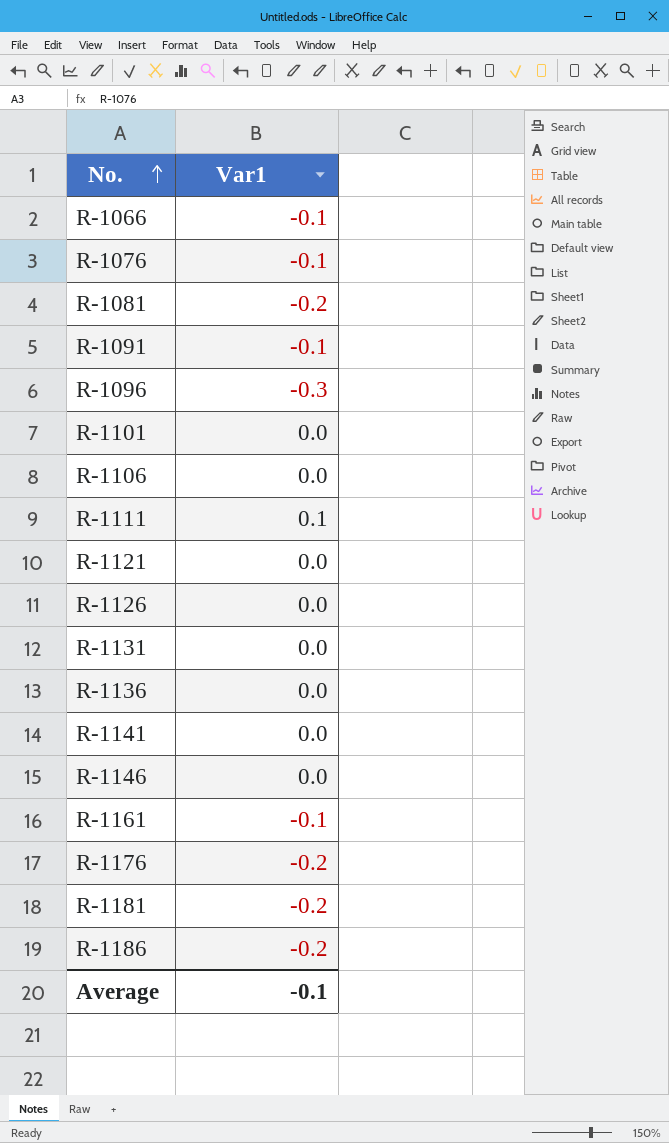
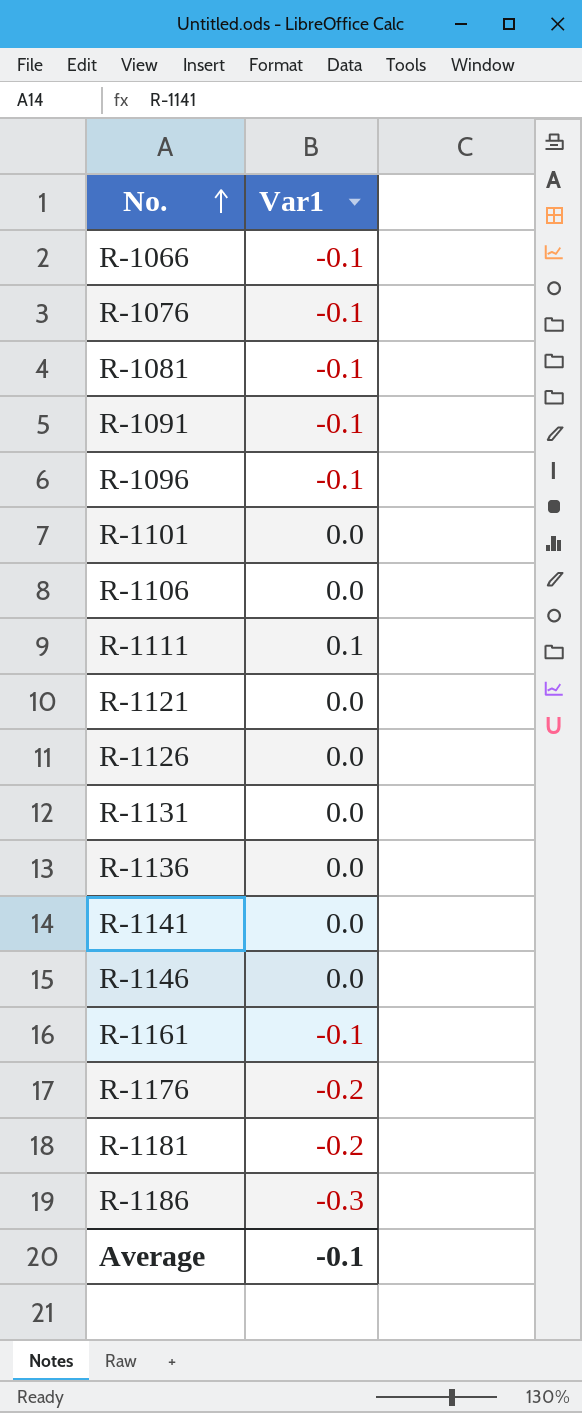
R-1081 | Var1: -0.2 -> -0.1
R-1096 | Var1: -0.3 -> -0.1
R-1186 | Var1: -0.2 -> -0.3

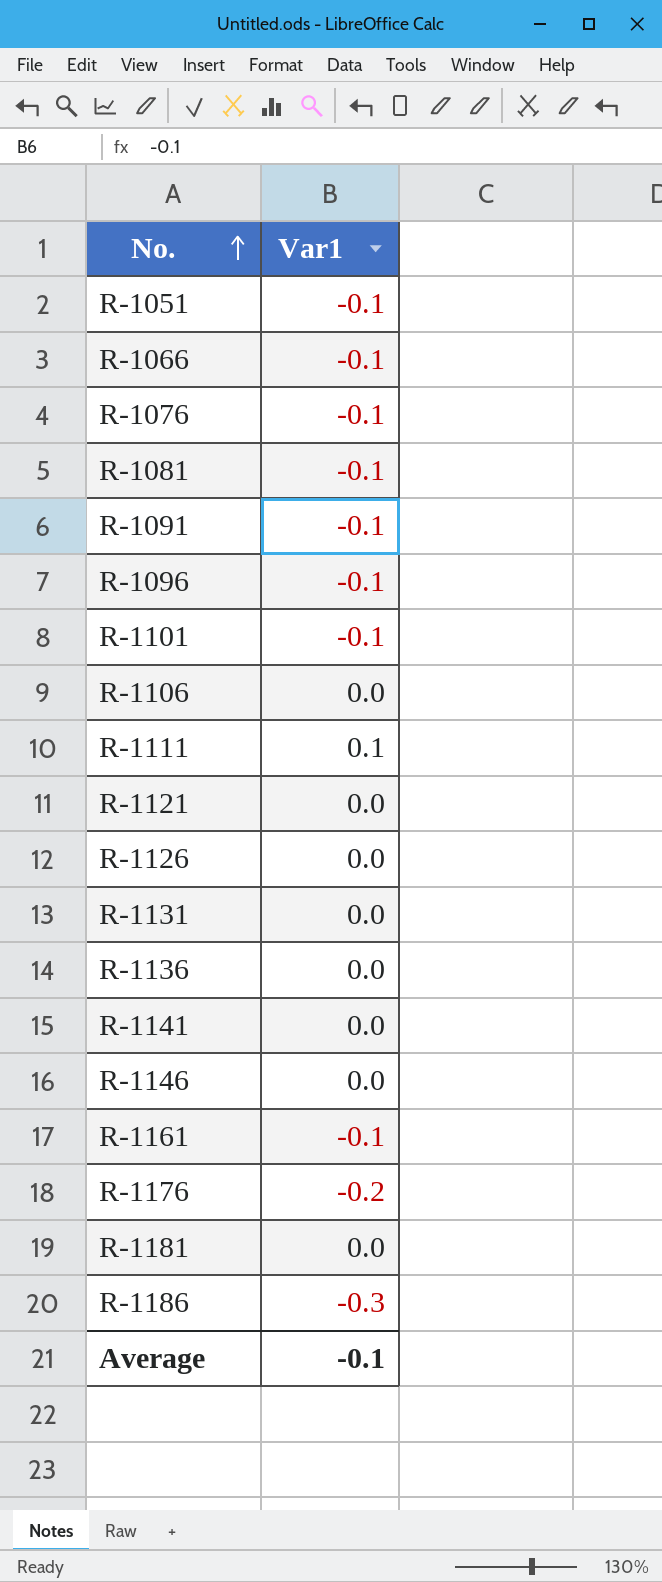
row R-1051: none -> -0.1
R-1101 | Var1: 0.0 -> -0.1
R-1181 | Var1: -0.2 -> 0.0

